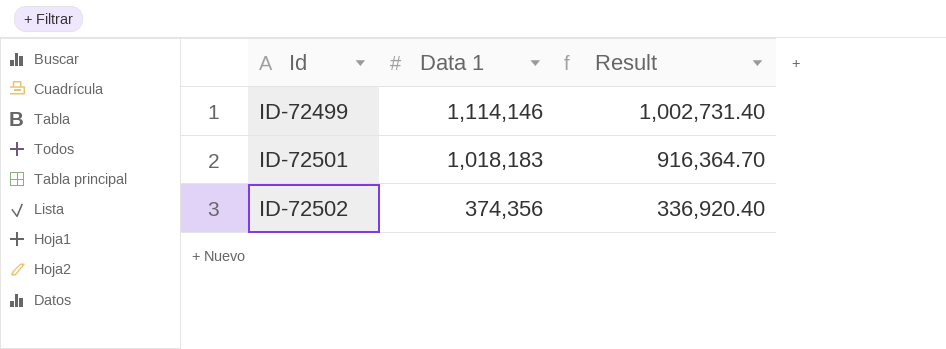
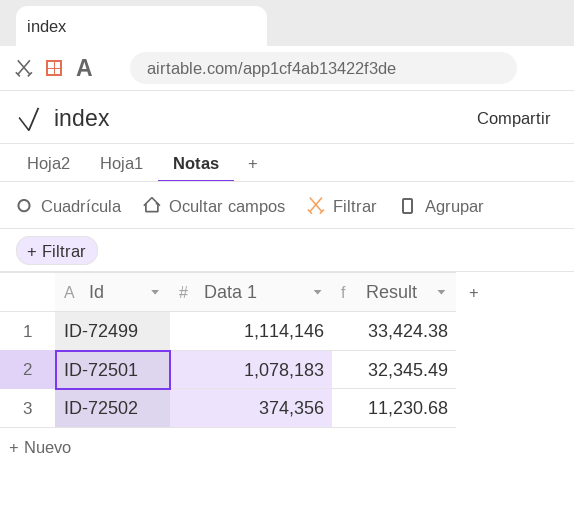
column Result | formula: [Data 1] * 0.9 -> [Data 1] * 0.03
ID-72501 | Data 1: 1,018,183 -> 1,078,183

